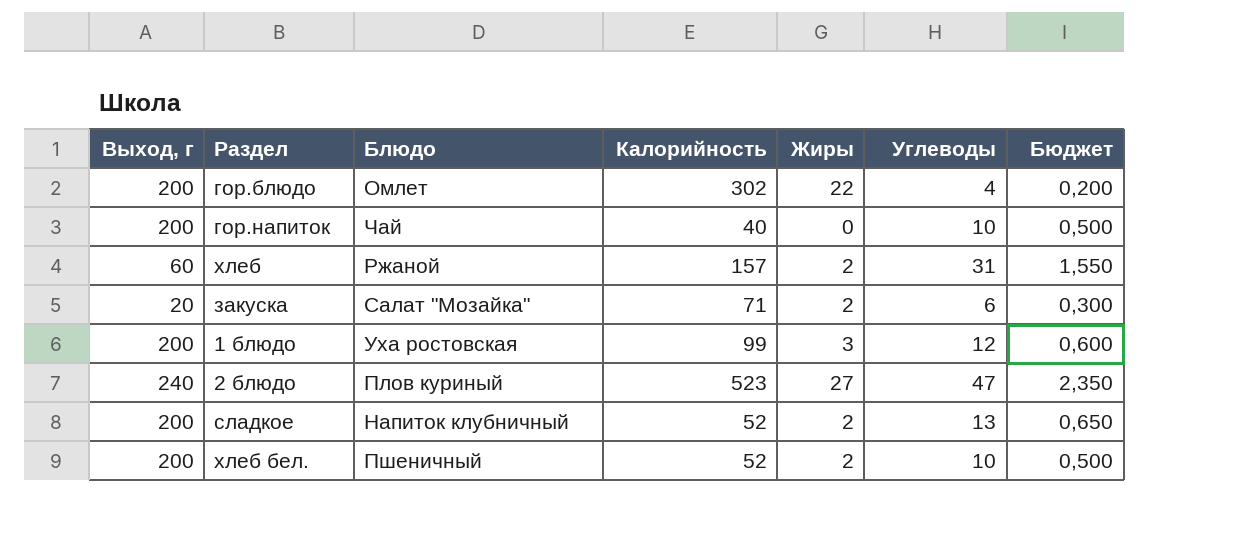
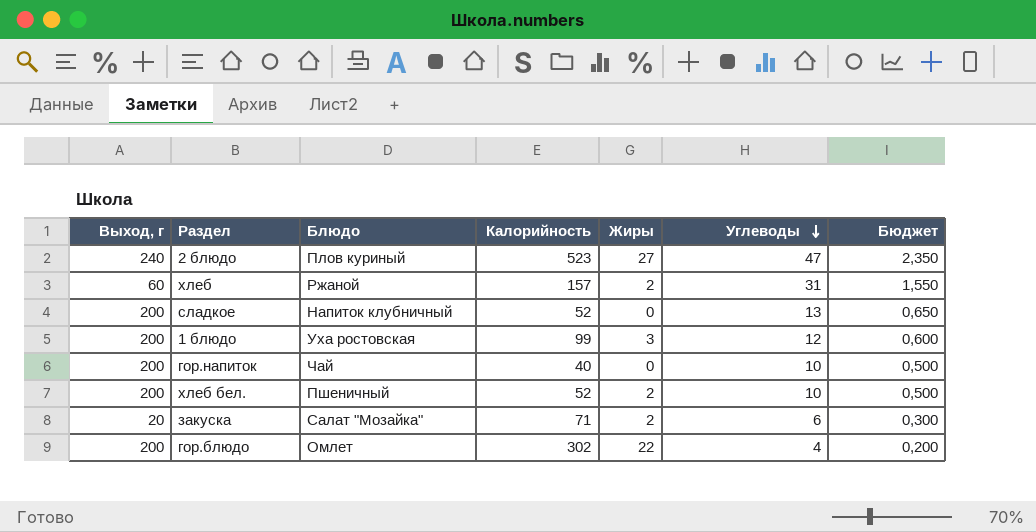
row order: none -> Углеводы descending
сладкое | Жиры: 2 -> 0

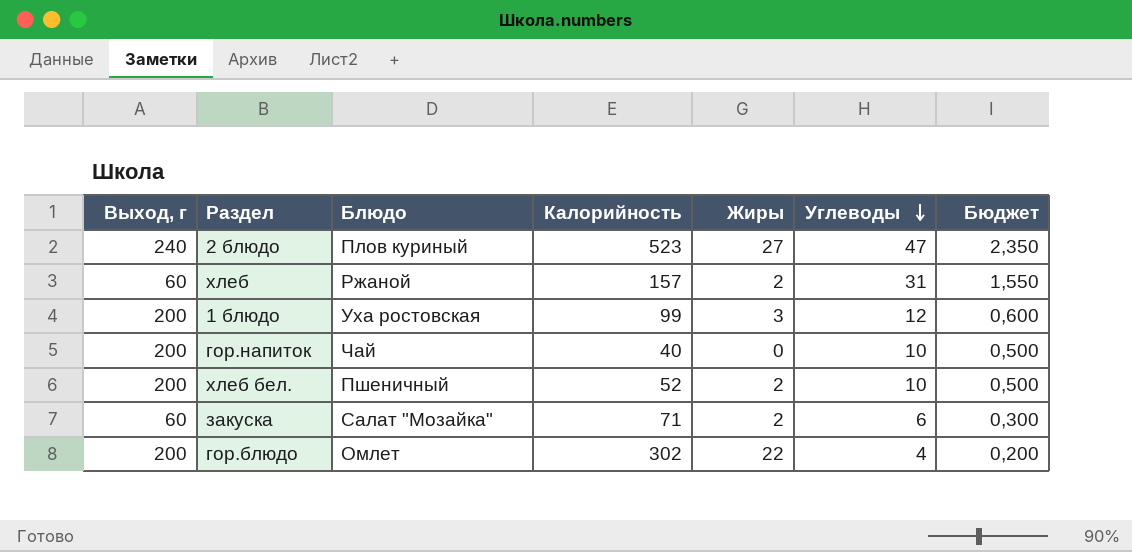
row сладкое: 200 | Напиток клубничный | 52 | 0 | 13 | 0,650 -> none
закуска | Выход, г: 20 -> 60

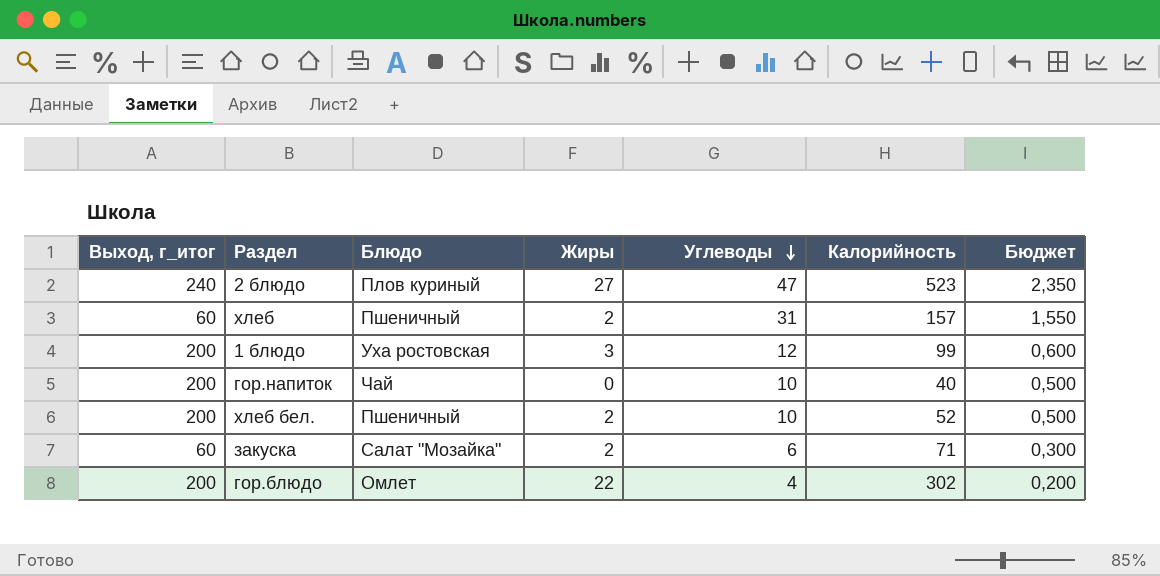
column name: Выход, г -> Выход, г_итог
column Калорийность | position: 4 -> 6
хлеб | Блюдо: Ржаной -> Пшеничный

